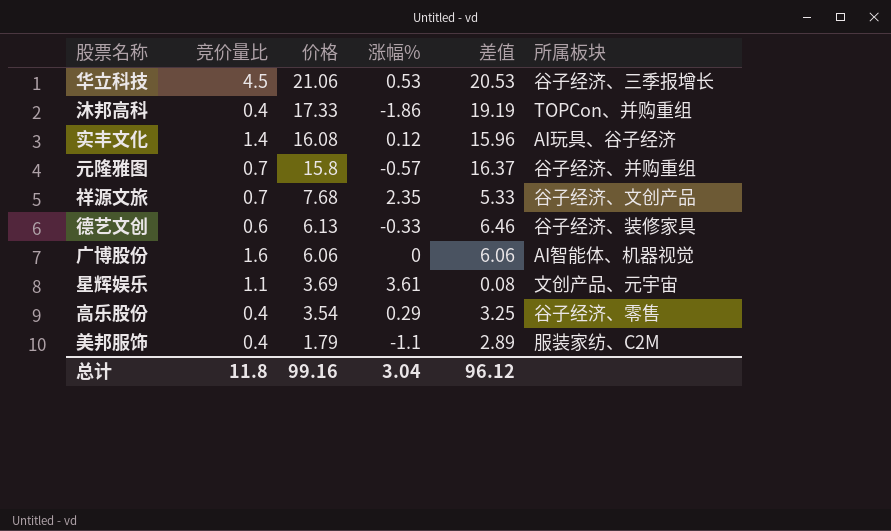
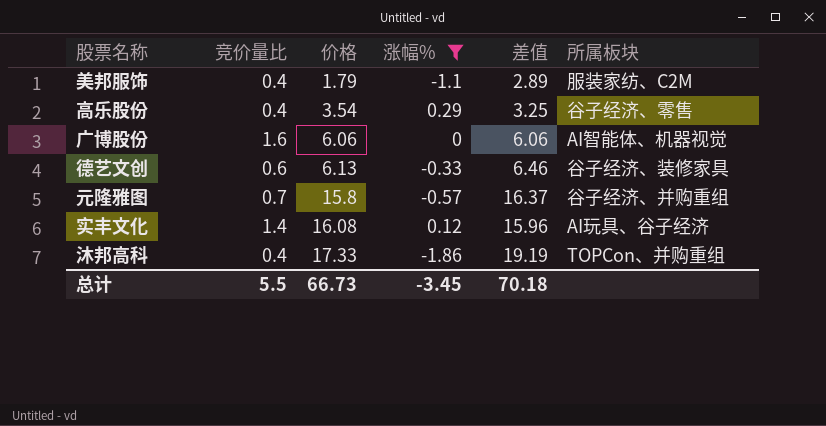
filter: none -> 涨幅% <= 0.29
row order: 价格 descending -> 价格 ascending
总计 | 竞价量比: 11.8 -> 5.5
总计 | 价格: 99.16 -> 66.73
总计 | 涨幅%: 3.04 -> -3.45
总计 | 差值: 96.12 -> 70.18

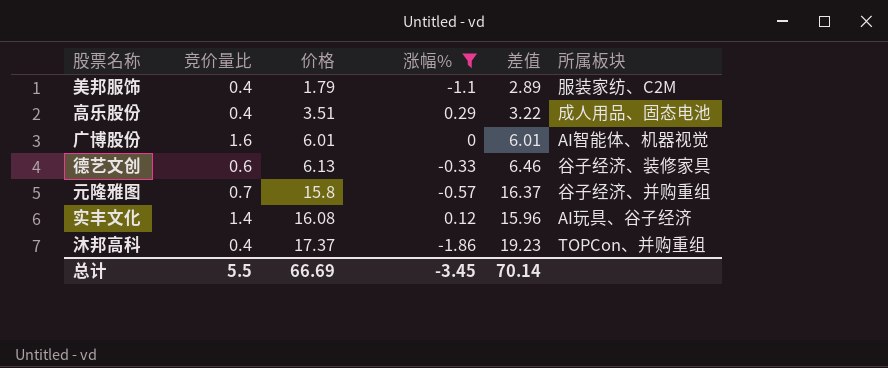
高乐股份 | 价格: 3.54 -> 3.51
高乐股份 | 差值: 3.25 -> 3.22
高乐股份 | 所属板块: 谷子经济、零售 -> 成人用品、固态电池
广博股份 | 价格: 6.06 -> 6.01
广博股份 | 差值: 6.06 -> 6.01
沐邦高科 | 价格: 17.33 -> 17.37
沐邦高科 | 差值: 19.19 -> 19.23
总计 | 价格: 66.73 -> 66.69
总计 | 差值: 70.18 -> 70.14

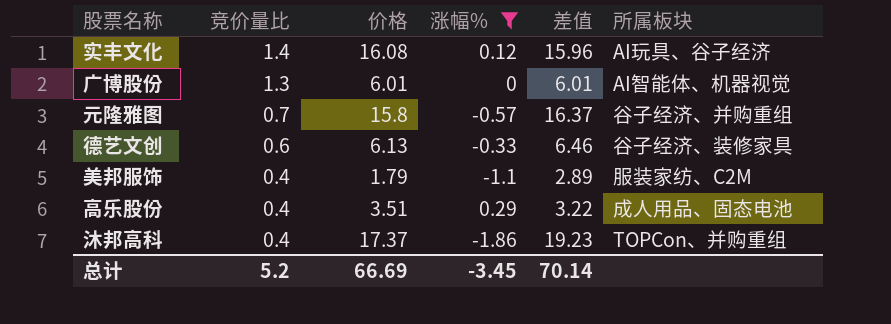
row order: 价格 ascending -> 竞价量比 descending
广博股份 | 竞价量比: 1.6 -> 1.3
总计 | 竞价量比: 5.5 -> 5.2

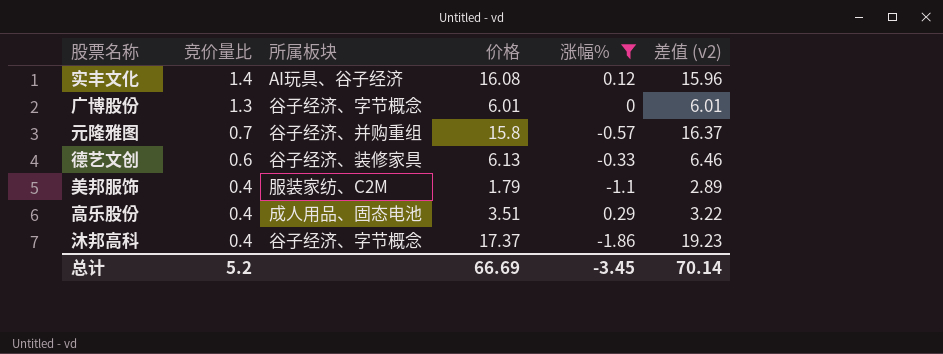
column 所属板块 | position: 6 -> 3
column name: 差值 -> 差值 (v2)
广博股份 | 所属板块: AI智能体、机器视觉 -> 谷子经济、字节概念
沐邦高科 | 所属板块: TOPCon、并购重组 -> 谷子经济、字节概念

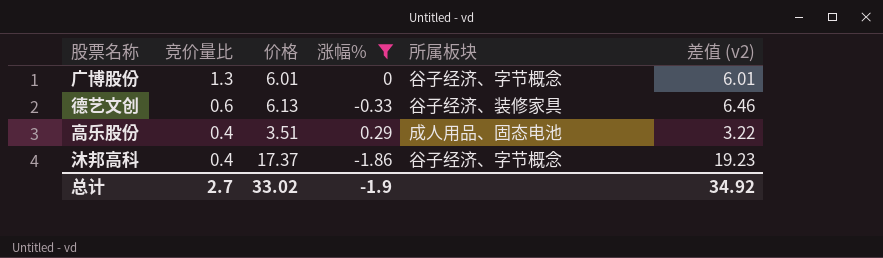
column 所属板块 | position: 3 -> 5
row 实丰文化: 1.4 | AI玩具、谷子经济 | 16.08 | 0.12 | 15.96 -> none
row 元隆雅图: 0.7 | 谷子经济、并购重组 | 15.8 | -0.57 | 16.37 -> none
row 美邦服饰: 0.4 | 服装家纺、C2M | 1.79 | -1.1 | 2.89 -> none
总计 | 竞价量比: 5.2 -> 2.7
总计 | 价格: 66.69 -> 33.02
总计 | 涨幅%: -3.45 -> -1.9
总计 | 差值 (v2): 70.14 -> 34.92

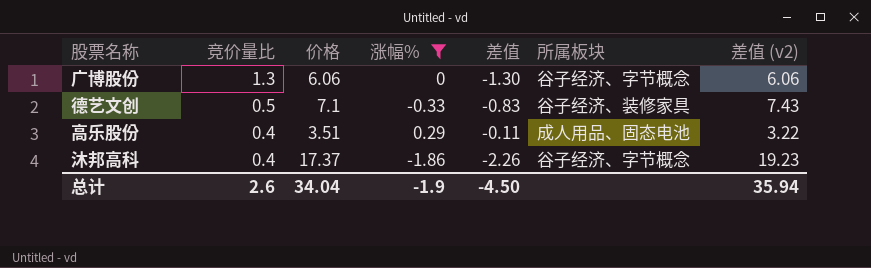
column 差值 | formula: none -> [涨幅%] - [竞价量比]
广博股份 | 价格: 6.01 -> 6.06
广博股份 | 差值 (v2): 6.01 -> 6.06
德艺文创 | 竞价量比: 0.6 -> 0.5
德艺文创 | 价格: 6.13 -> 7.1
德艺文创 | 差值 (v2): 6.46 -> 7.43
总计 | 竞价量比: 2.7 -> 2.6
总计 | 价格: 33.02 -> 34.04
总计 | 差值 (v2): 34.92 -> 35.94

